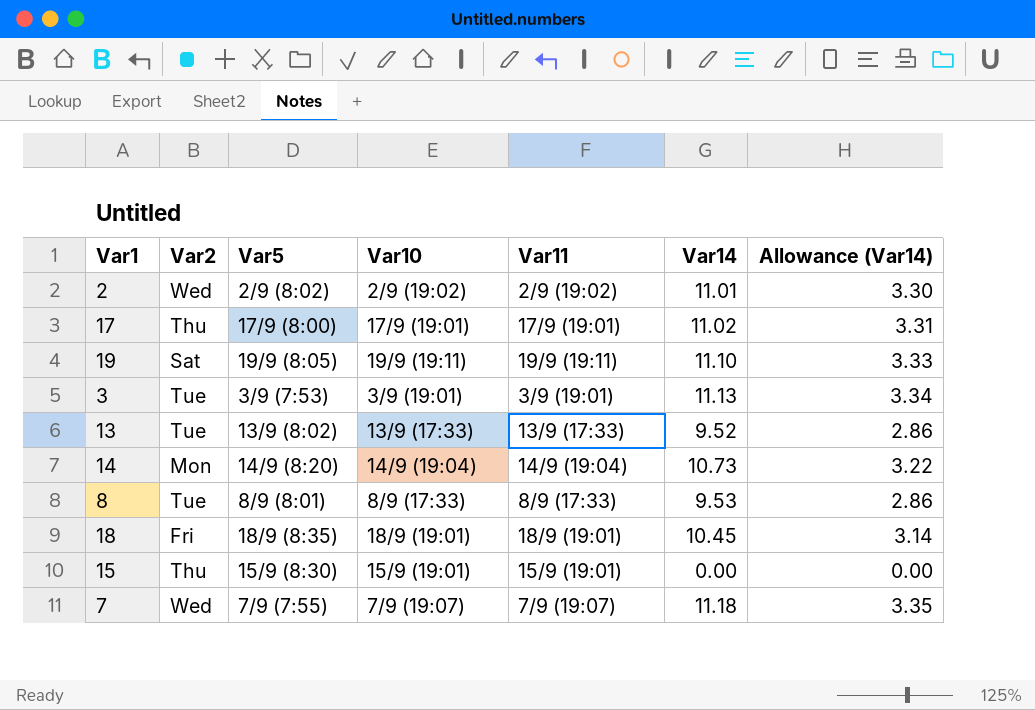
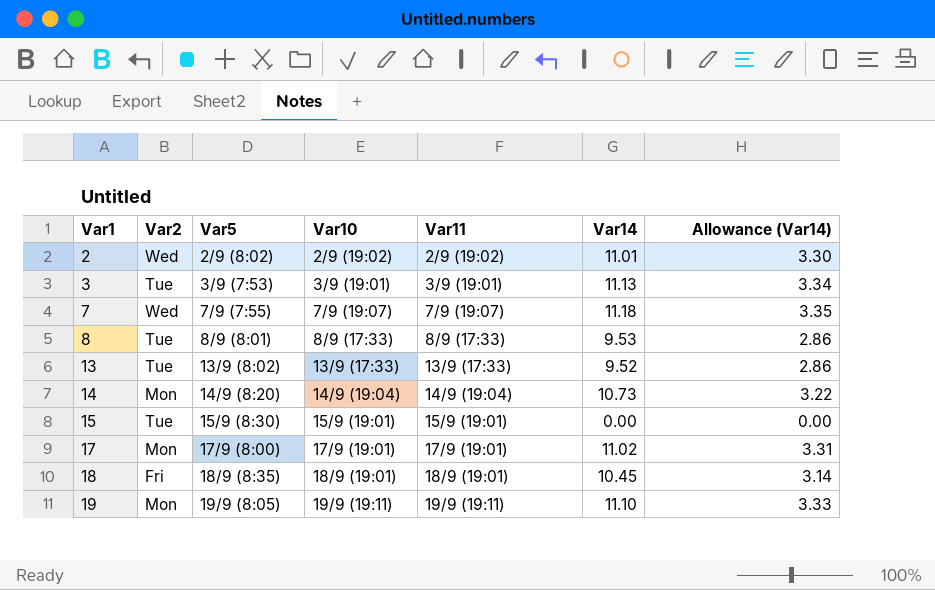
row order: none -> Var1 ascending
15 | Var2: Thu -> Tue
17 | Var2: Thu -> Mon
19 | Var2: Sat -> Mon

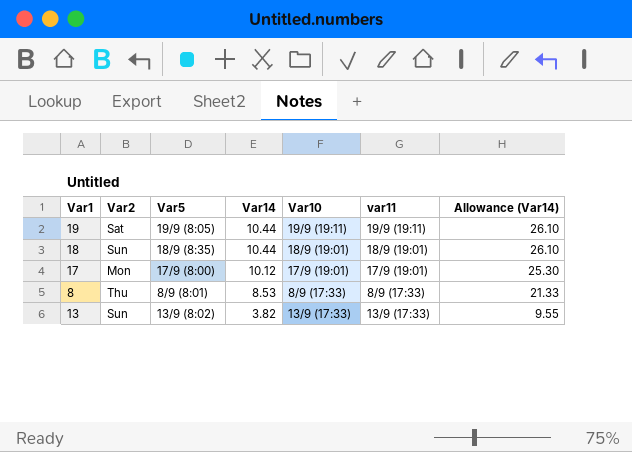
row order: Var1 ascending -> Var14 descending
column Var14 | position: 6 -> 4
column name: Var11 -> var11
column Allowance (Var14) | formula: [Var14] * 0.3 -> [Var14] * 2.5
row 2: Wed | 2/9 (8:02) | 2/9 (19:02) | 2/9 (19:02) | 11.01 | 3.30 -> none
row 3: Tue | 3/9 (7:53) | 3/9 (19:01) | 3/9 (19:01) | 11.13 | 3.34 -> none
row 7: Wed | 7/9 (7:55) | 7/9 (19:07) | 7/9 (19:07) | 11.18 | 3.35 -> none
row 14: Mon | 14/9 (8:20) | 14/9 (19:04) | 14/9 (19:04) | 10.73 | 3.22 -> none
row 15: Tue | 15/9 (8:30) | 15/9 (19:01) | 15/9 (19:01) | 0.00 | 0.00 -> none
19 | Var2: Mon -> Sat
19 | Var14: 11.10 -> 10.44
18 | Var2: Fri -> Sun
18 | Var14: 10.45 -> 10.44
17 | Var14: 11.02 -> 10.12
8 | Var2: Tue -> Thu
8 | Var14: 9.53 -> 8.53
13 | Var2: Tue -> Sun
13 | Var14: 9.52 -> 3.82

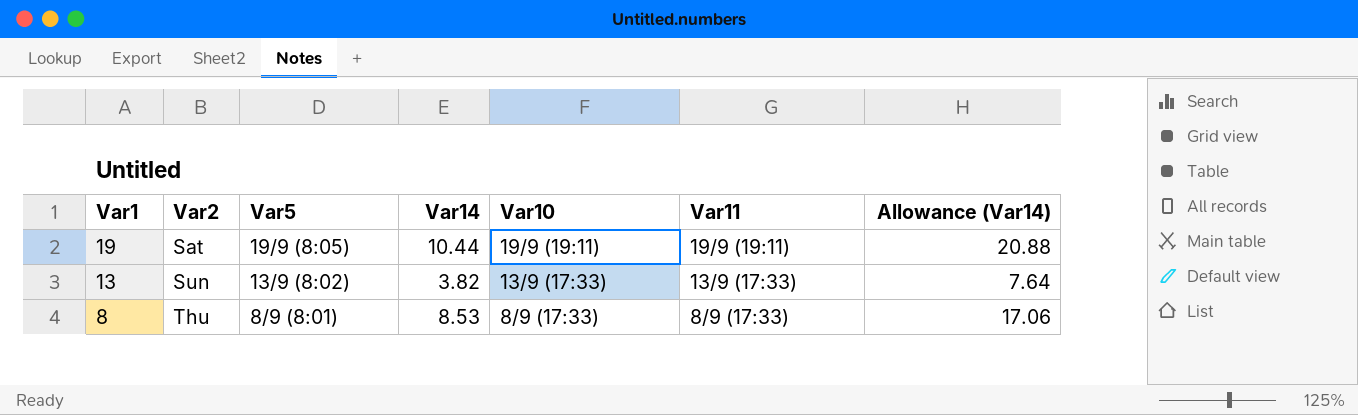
row order: Var14 descending -> Var1 descending
column name: var11 -> Var11
column Allowance (Var14) | formula: [Var14] * 2.5 -> [Var14] * 2
row 18: Sun | 18/9 (8:35) | 10.44 | 18/9 (19:01) | 18/9 (19:01) | 26.10 -> none
row 17: Mon | 17/9 (8:00) | 10.12 | 17/9 (19:01) | 17/9 (19:01) | 25.30 -> none

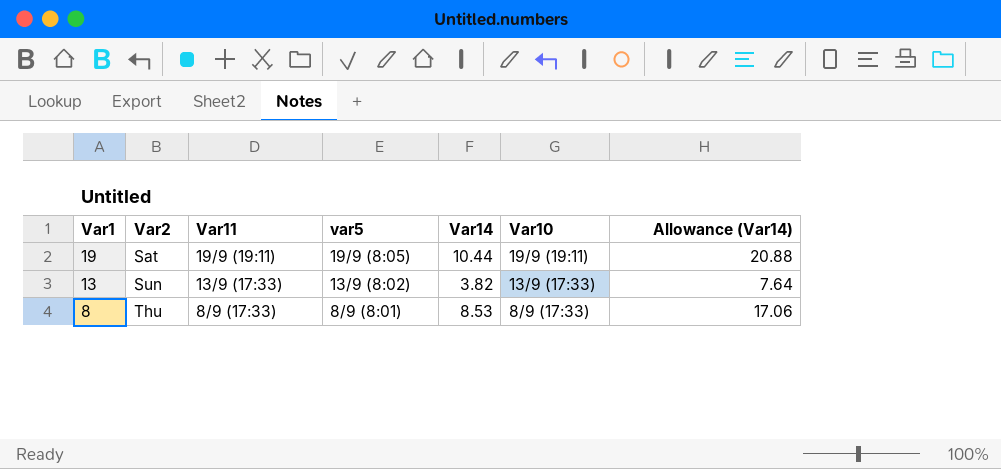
column Var11 | position: 6 -> 3
column name: Var5 -> var5

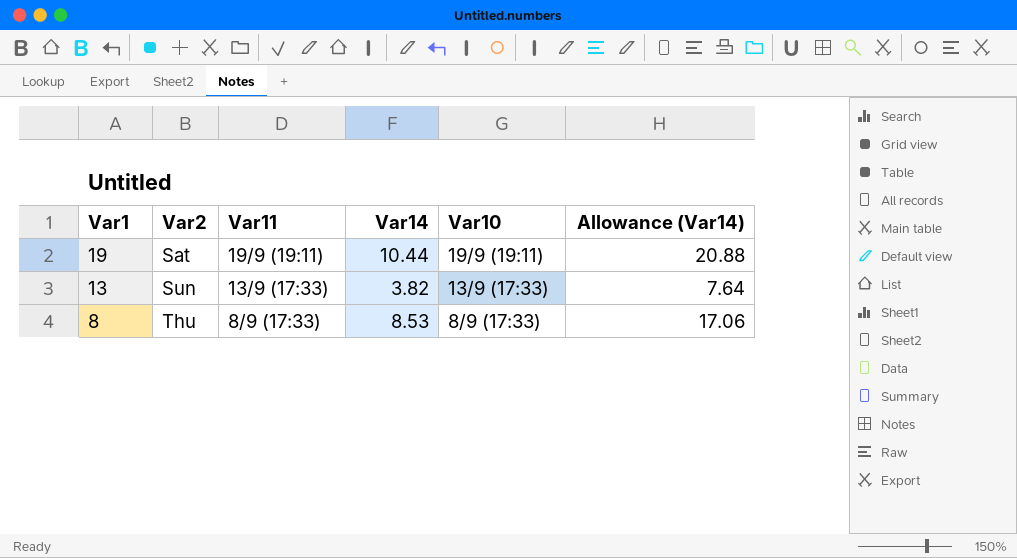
column var5 | position: 4 -> none

